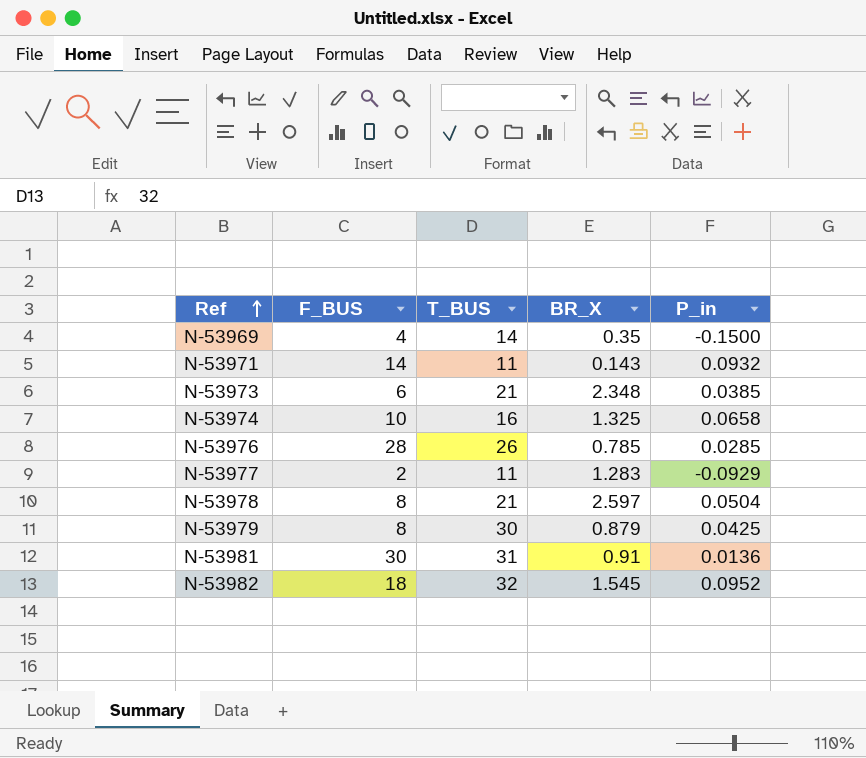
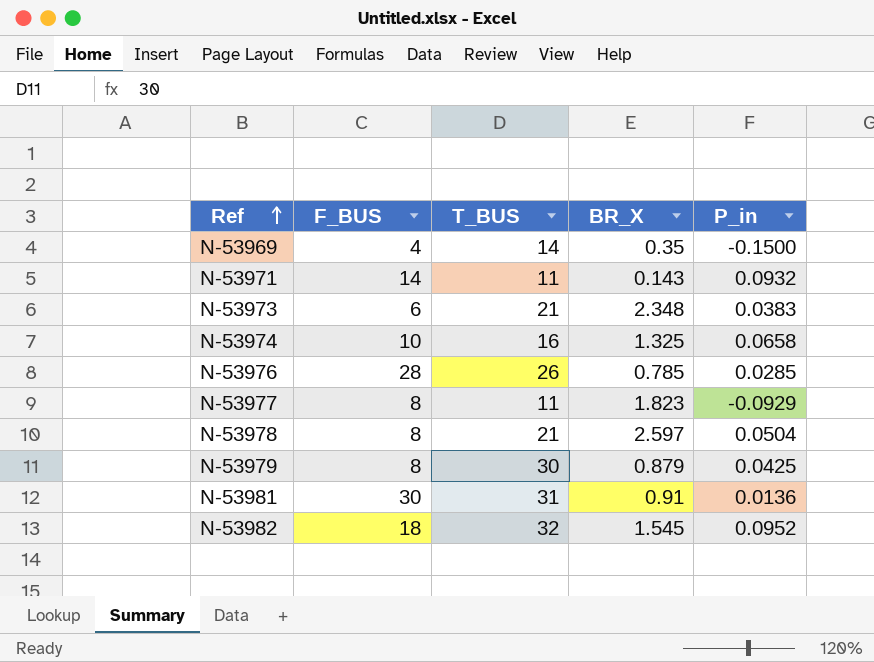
N-53973 | P_in: 0.0385 -> 0.0383
N-53977 | F_BUS: 2 -> 8
N-53977 | BR_X: 1.283 -> 1.823

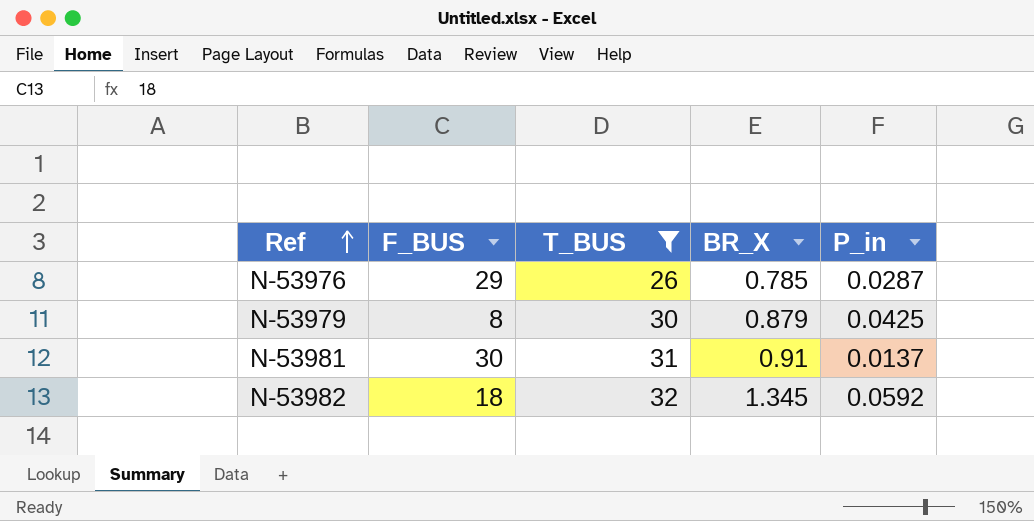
filter: none -> T_BUS >= 26
N-53976 | F_BUS: 28 -> 29
N-53976 | P_in: 0.0285 -> 0.0287
N-53981 | P_in: 0.0136 -> 0.0137
N-53982 | BR_X: 1.545 -> 1.345
N-53982 | P_in: 0.0952 -> 0.0592

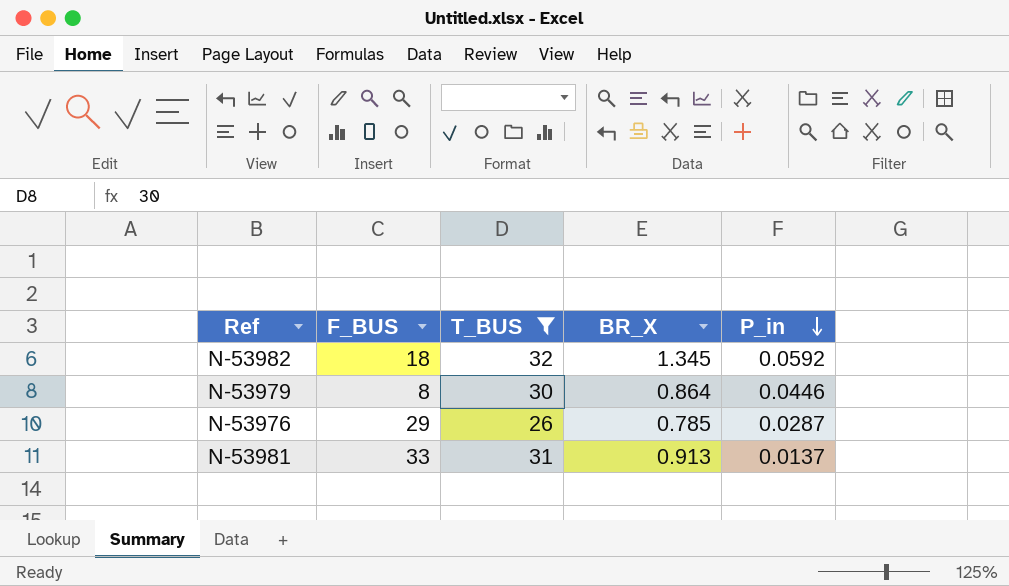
row order: Ref ascending -> P_in descending
N-53979 | BR_X: 0.879 -> 0.864
N-53979 | P_in: 0.0425 -> 0.0446
N-53981 | F_BUS: 30 -> 33
N-53981 | BR_X: 0.91 -> 0.913

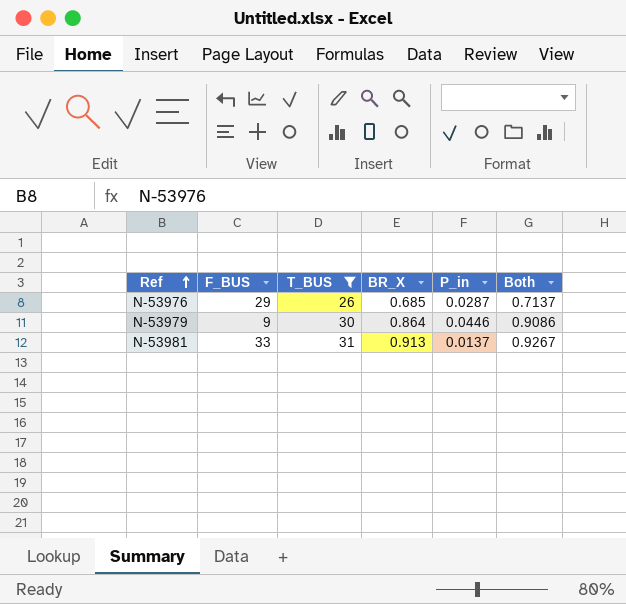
row order: P_in descending -> Ref ascending
column Both | formula: none -> [BR_X] + [P_in]
row N-53982: 18 | 32 | 1.345 | 0.0592 -> none
N-53976 | BR_X: 0.785 -> 0.685
N-53979 | F_BUS: 8 -> 9

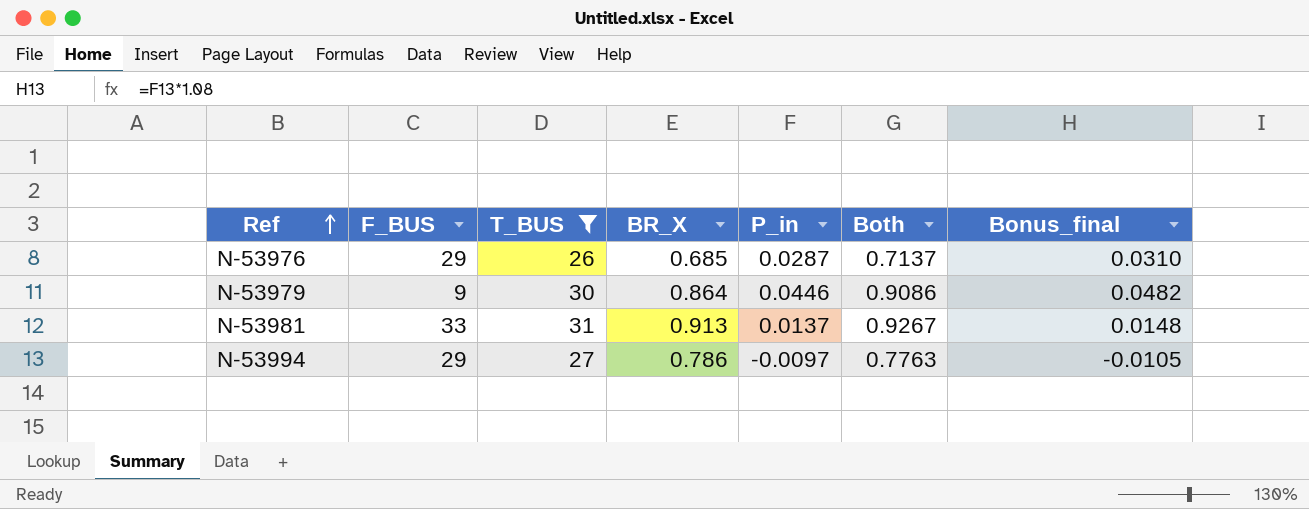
column Bonus_final | formula: none -> [P_in] * 1.08
row N-53994: none -> 29 | 27 | 0.786 | -0.0097 | 0.7763 | -0.0105

